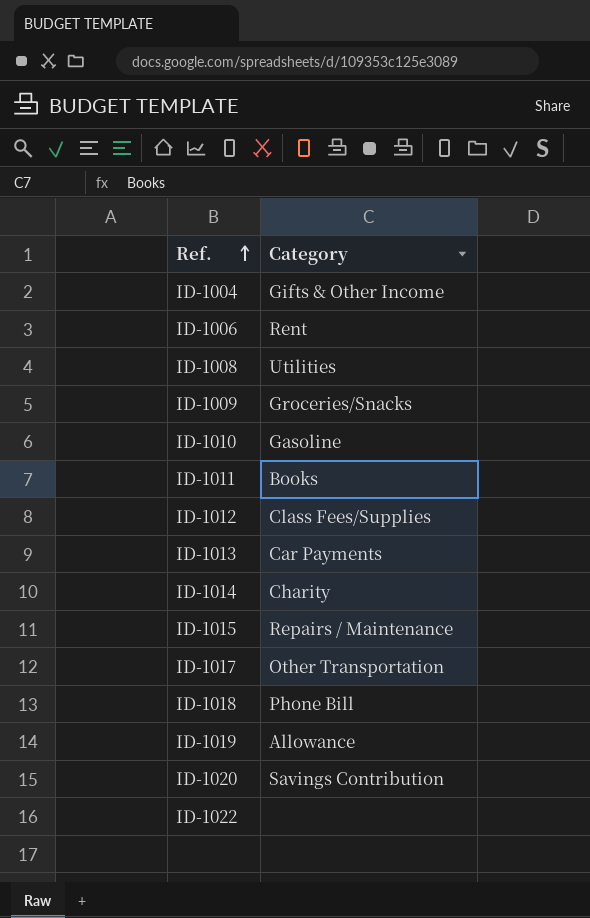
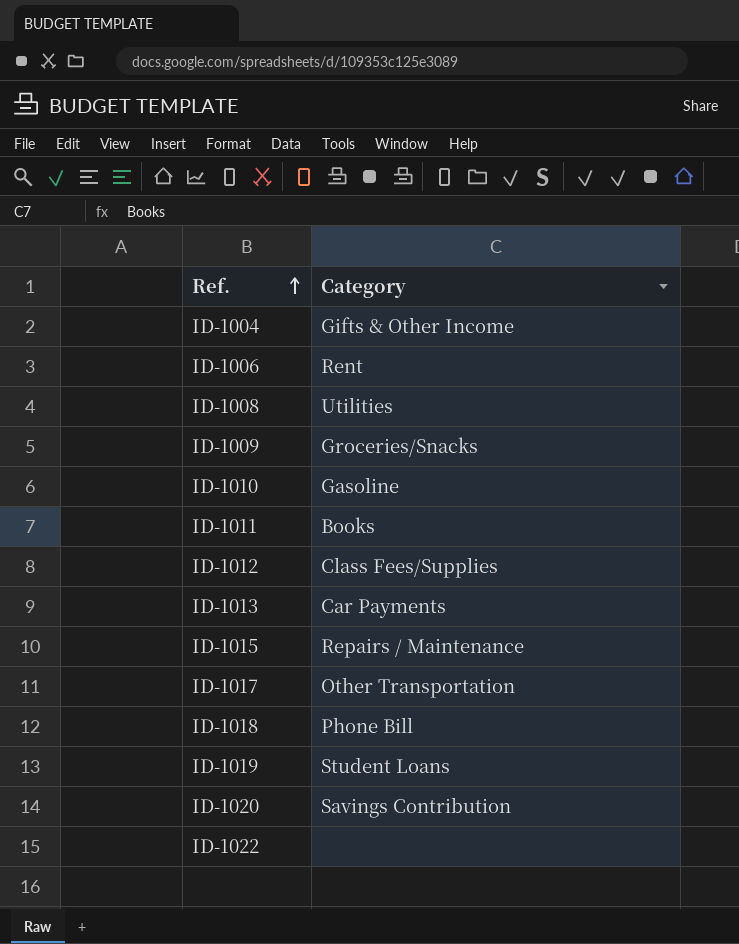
row ID-1014: Charity -> none
ID-1019 | Category: Allowance -> Student Loans

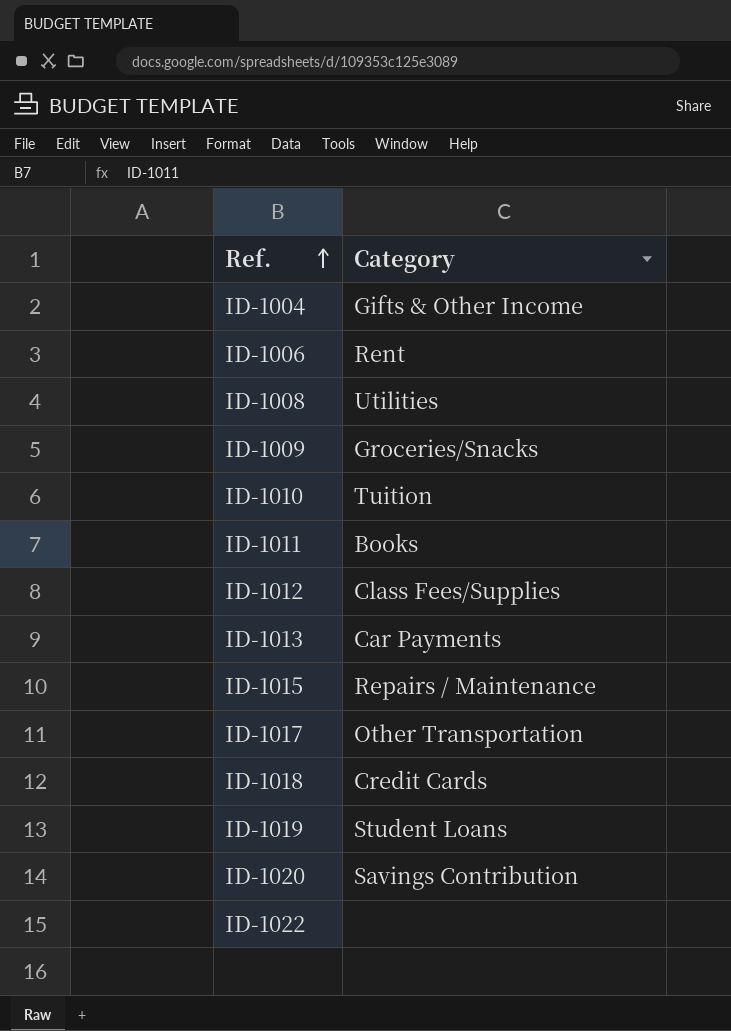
ID-1010 | Category: Gasoline -> Tuition
ID-1018 | Category: Phone Bill -> Credit Cards

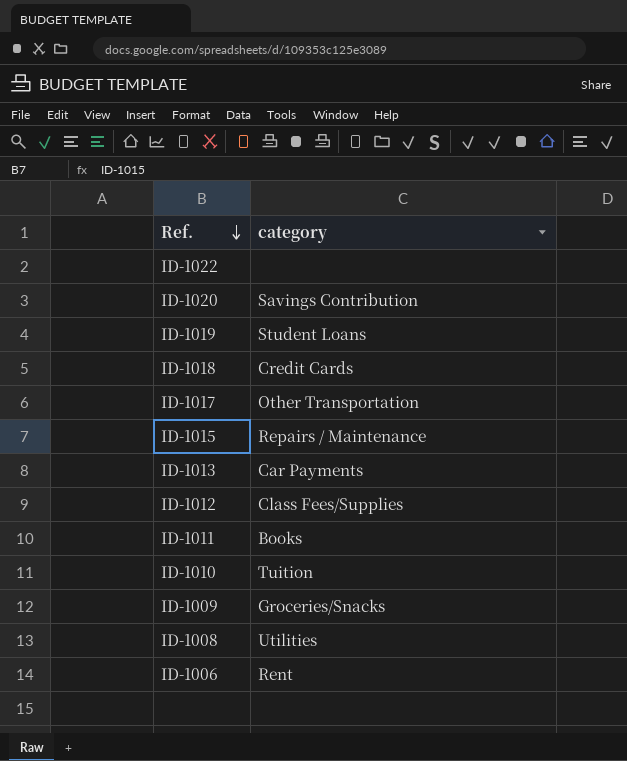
row order: Ref. ascending -> Ref. descending
column name: Category -> category
row ID-1004: Gifts & Other Income -> none

